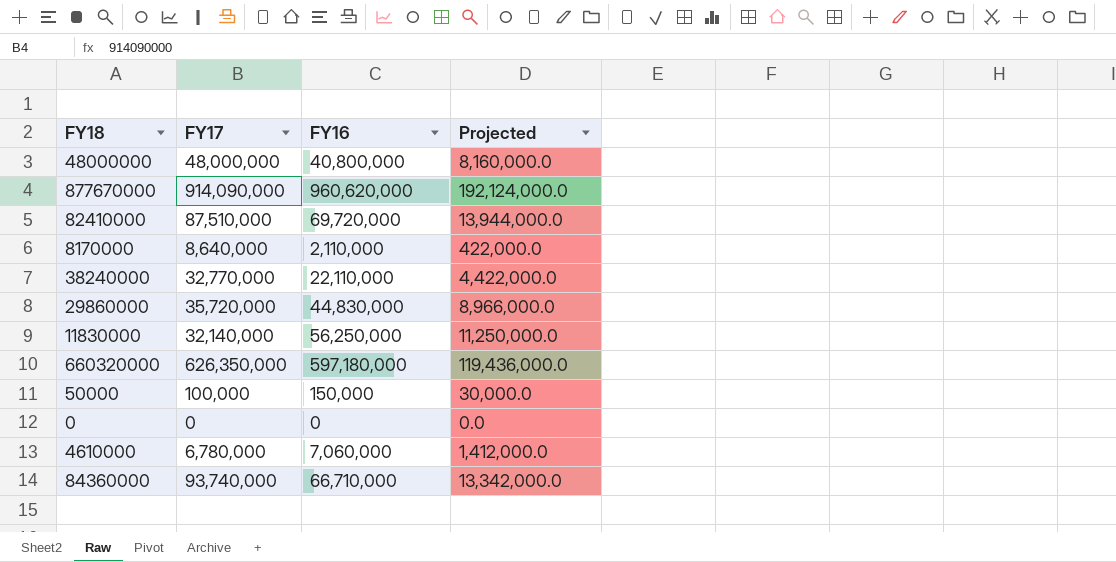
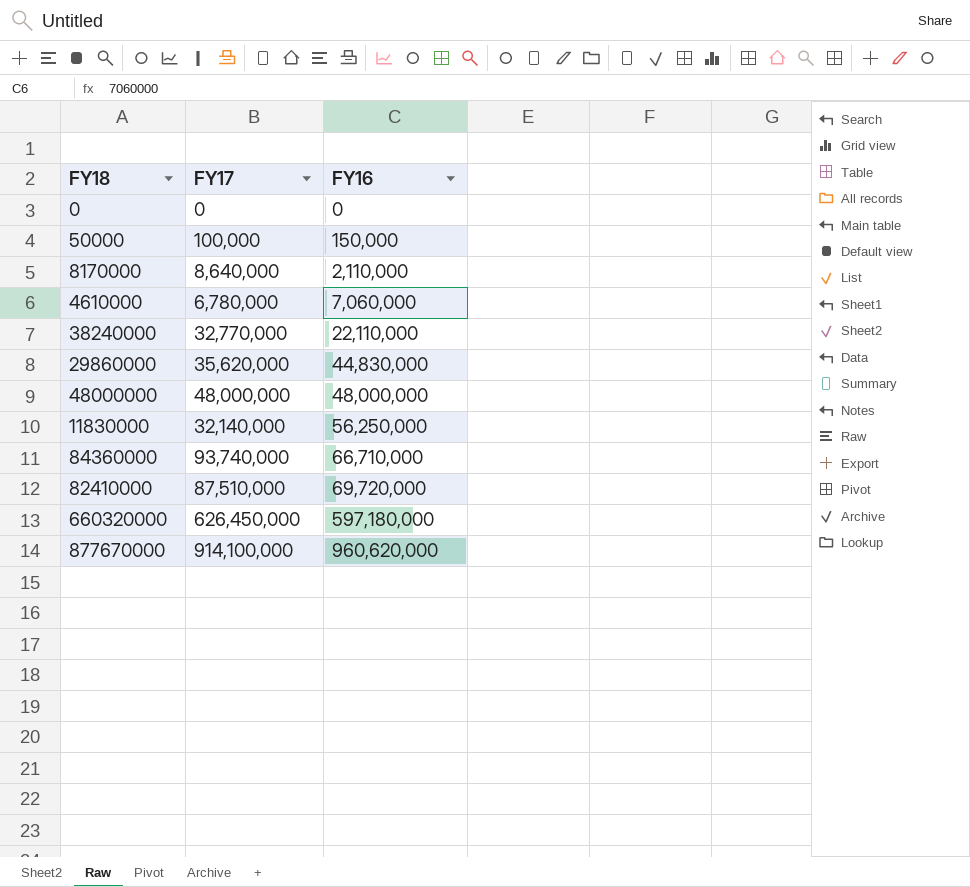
row order: none -> FY16 ascending
column Projected | formula: [FY16] * 0.2 -> none
29860000 | FY17: 35,720,000 -> 35,620,000
48000000 | FY16: 40,800,000 -> 48,000,000
660320000 | FY17: 626,350,000 -> 626,450,000
877670000 | FY17: 914,090,000 -> 914,100,000

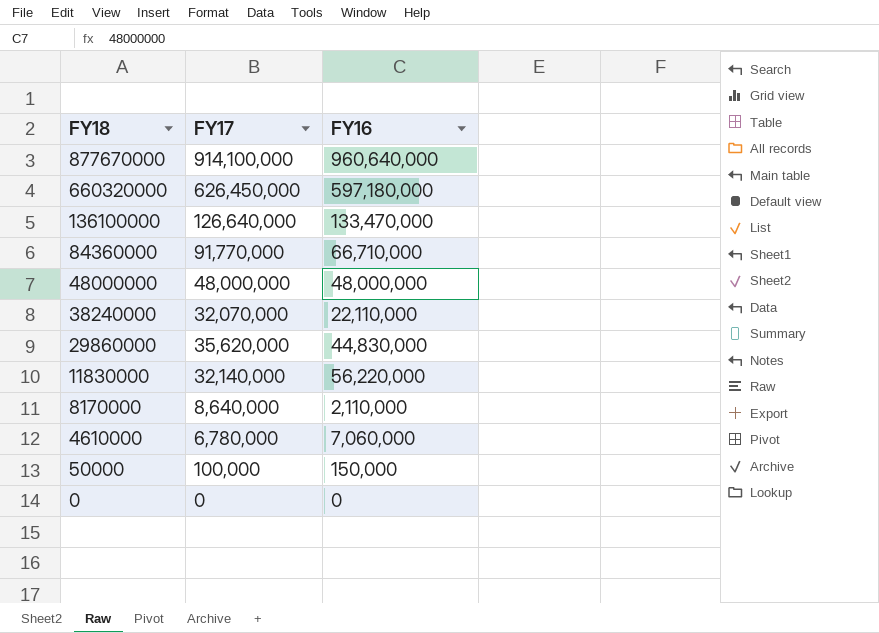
row order: FY16 ascending -> FY18 descending
row 82410000: 87,510,000 | 69,720,000 -> none
877670000 | FY16: 960,620,000 -> 960,640,000
row 136100000: none -> 126,640,000 | 133,470,000
84360000 | FY17: 93,740,000 -> 91,770,000
38240000 | FY17: 32,770,000 -> 32,070,000
11830000 | FY16: 56,250,000 -> 56,220,000

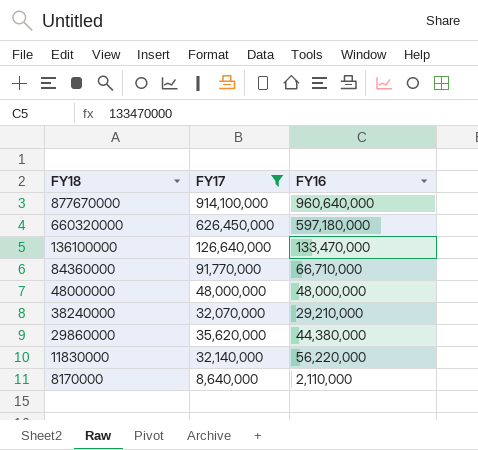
filter: none -> FY17 >= 8,640,000
38240000 | FY16: 22,110,000 -> 29,210,000
29860000 | FY16: 44,830,000 -> 44,380,000

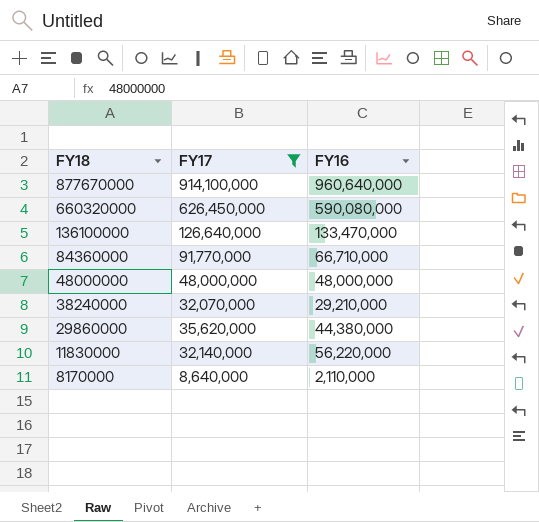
660320000 | FY16: 597,180,000 -> 590,080,000

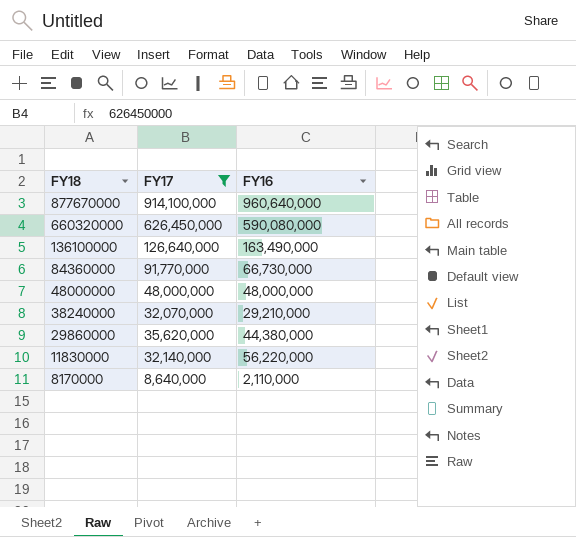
136100000 | FY16: 133,470,000 -> 163,490,000
84360000 | FY16: 66,710,000 -> 66,730,000

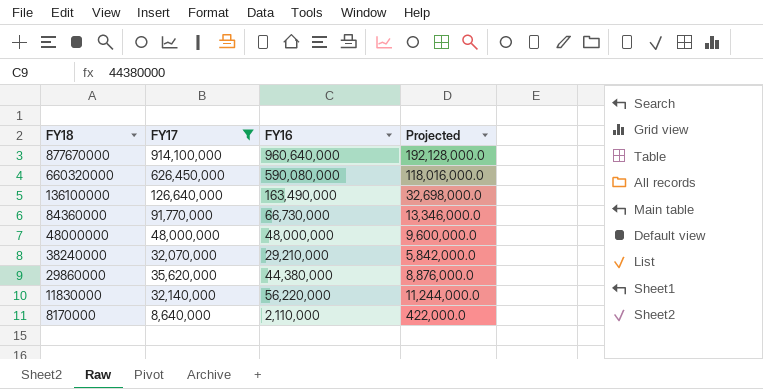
column Projected | formula: none -> [FY16] * 0.2

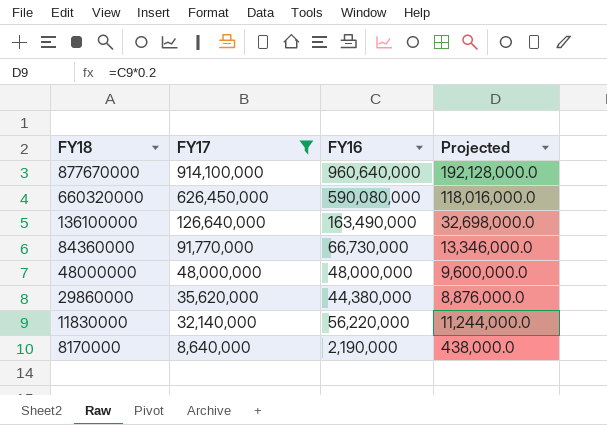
row 38240000: 32,070,000 | 29,210,000 | 5,842,000.0 -> none
8170000 | FY16: 2,110,000 -> 2,190,000
8170000 | Projected: 422,000.0 -> 438,000.0

